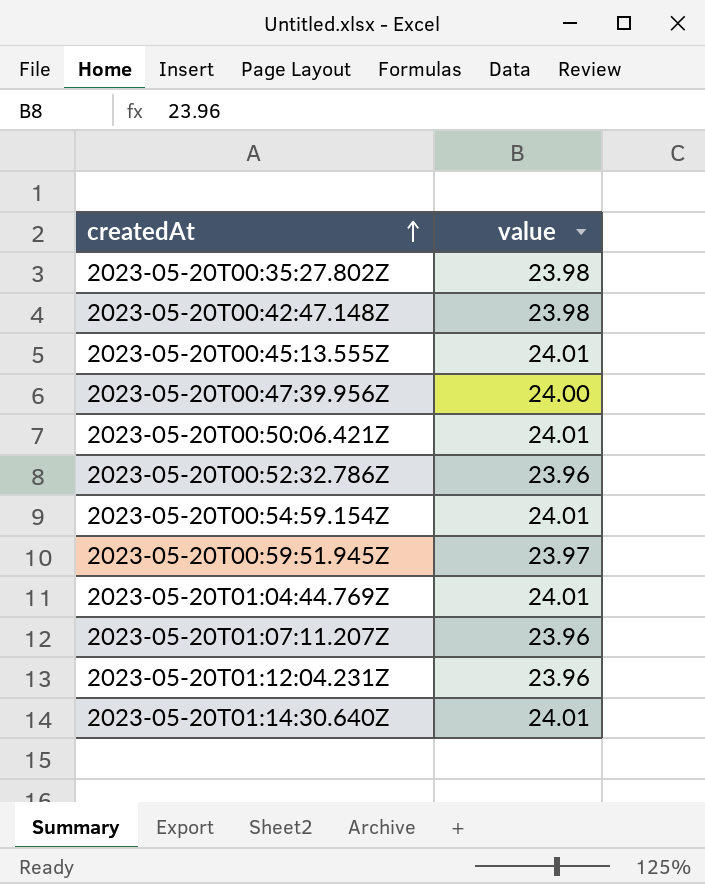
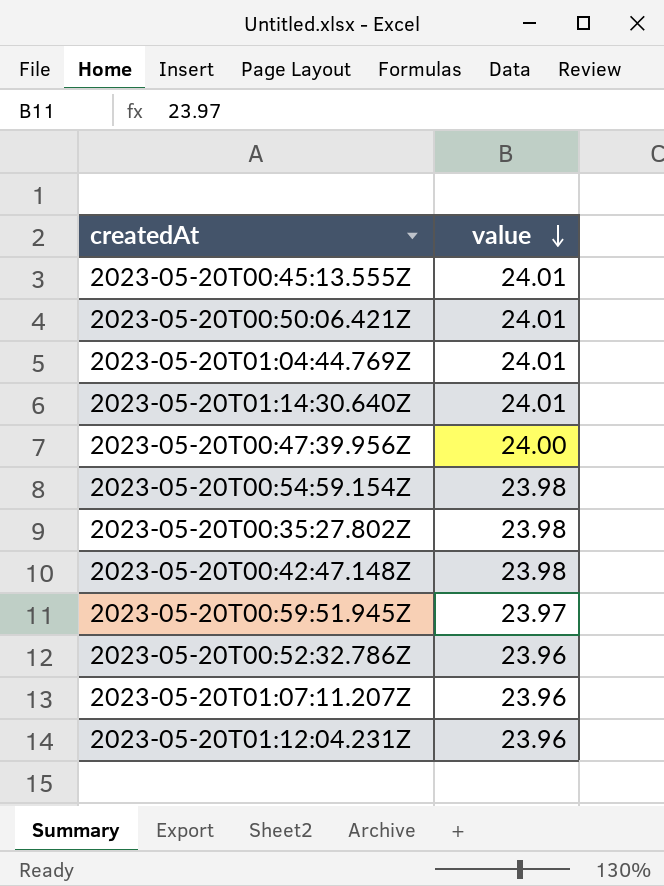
row order: createdAt ascending -> value descending
2023-05-20T00:54:59.154Z | value: 24.01 -> 23.98

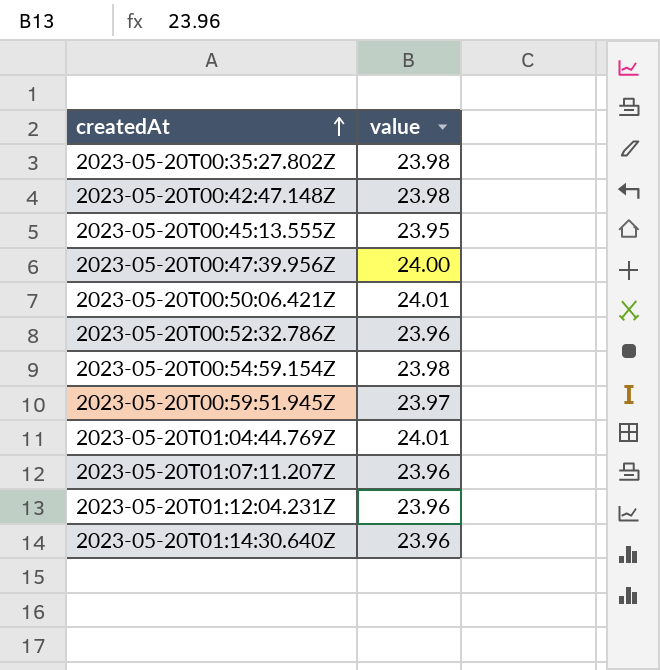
row order: value descending -> createdAt ascending
2023-05-20T00:45:13.555Z | value: 24.01 -> 23.95
2023-05-20T01:14:30.640Z | value: 24.01 -> 23.96

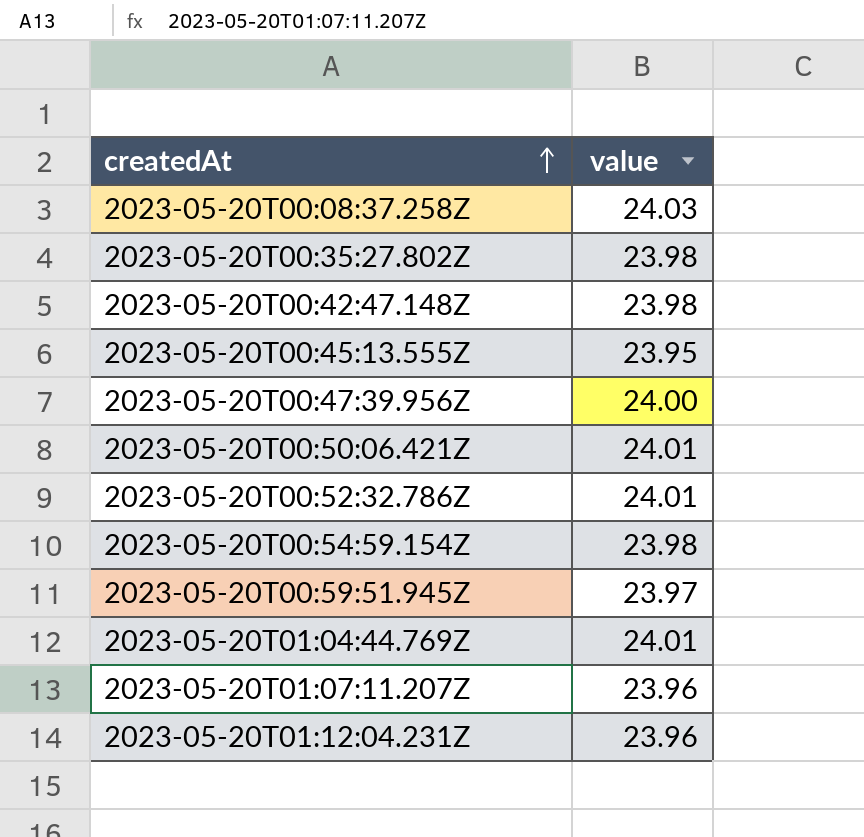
row 2023-05-20T01:14:30.640Z: 23.96 -> none
row 2023-05-20T00:08:37.258Z: none -> 24.03
2023-05-20T00:52:32.786Z | value: 23.96 -> 24.01

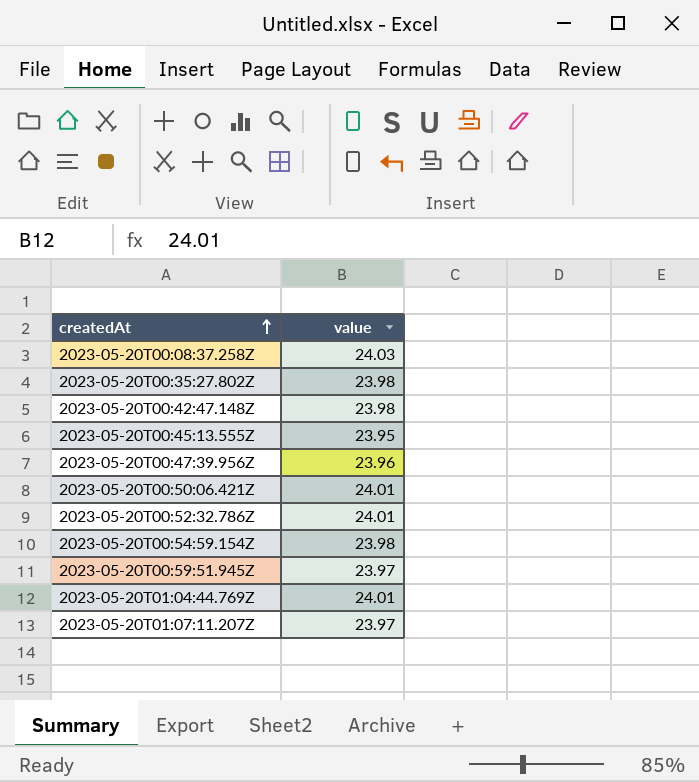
row 2023-05-20T01:12:04.231Z: 23.96 -> none
2023-05-20T00:47:39.956Z | value: 24.00 -> 23.96
2023-05-20T01:07:11.207Z | value: 23.96 -> 23.97

